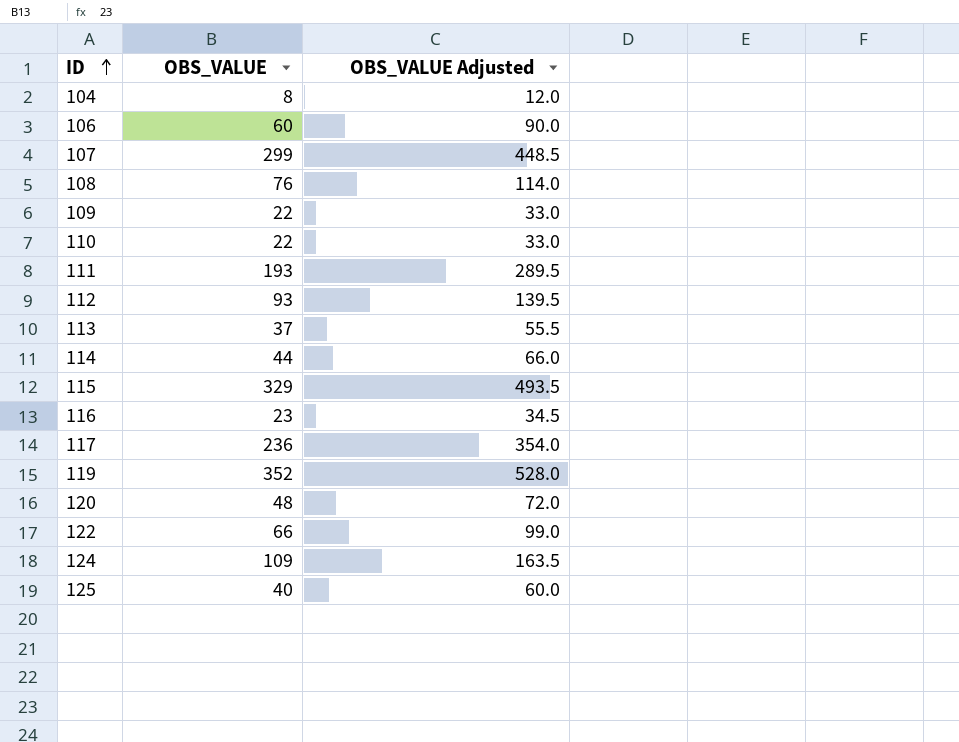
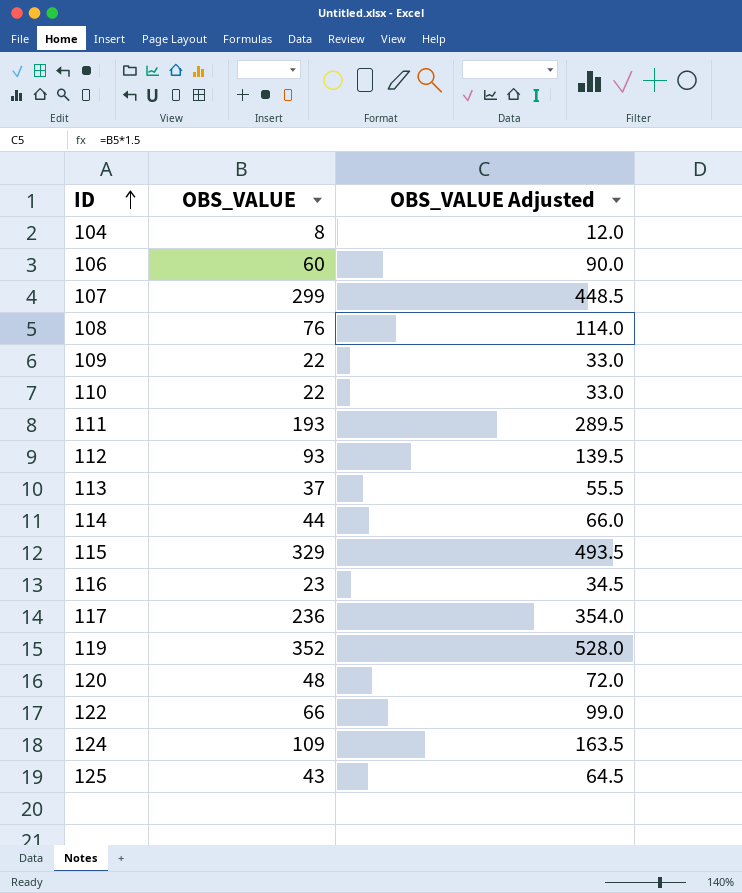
125 | OBS_VALUE: 40 -> 43
125 | OBS_VALUE Adjusted: 60.0 -> 64.5

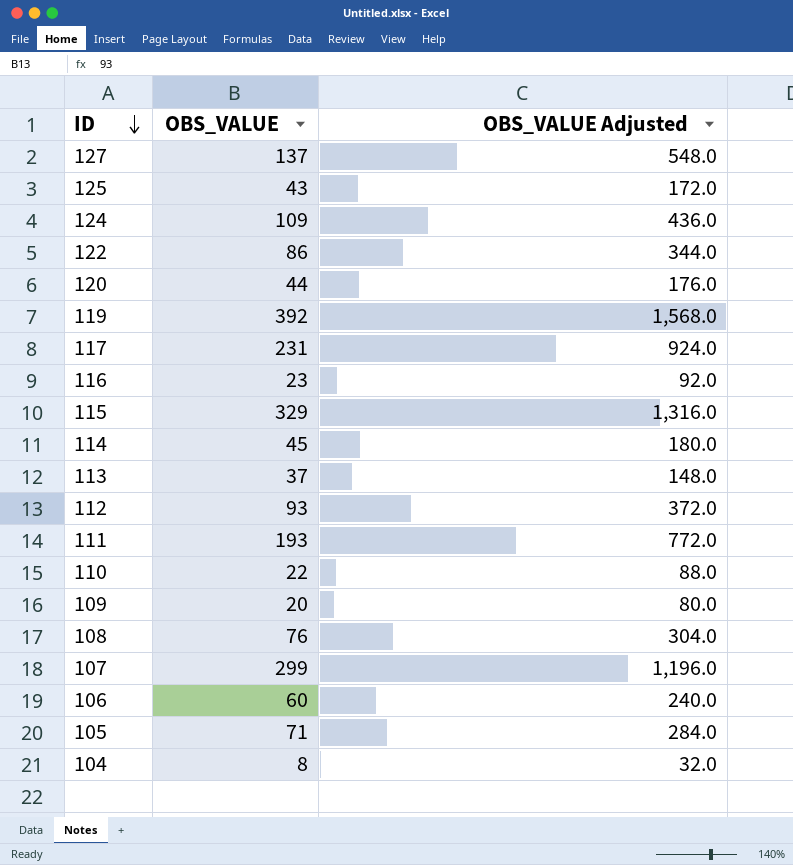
row order: ID ascending -> ID descending
column OBS_VALUE Adjusted | formula: [OBS_VALUE] * 1.5 -> [OBS_VALUE] * 4
row 127: none -> 137 | 548.0
122 | OBS_VALUE: 66 -> 86
120 | OBS_VALUE: 48 -> 44
119 | OBS_VALUE: 352 -> 392
117 | OBS_VALUE: 236 -> 231
114 | OBS_VALUE: 44 -> 45
109 | OBS_VALUE: 22 -> 20
row 105: none -> 71 | 284.0

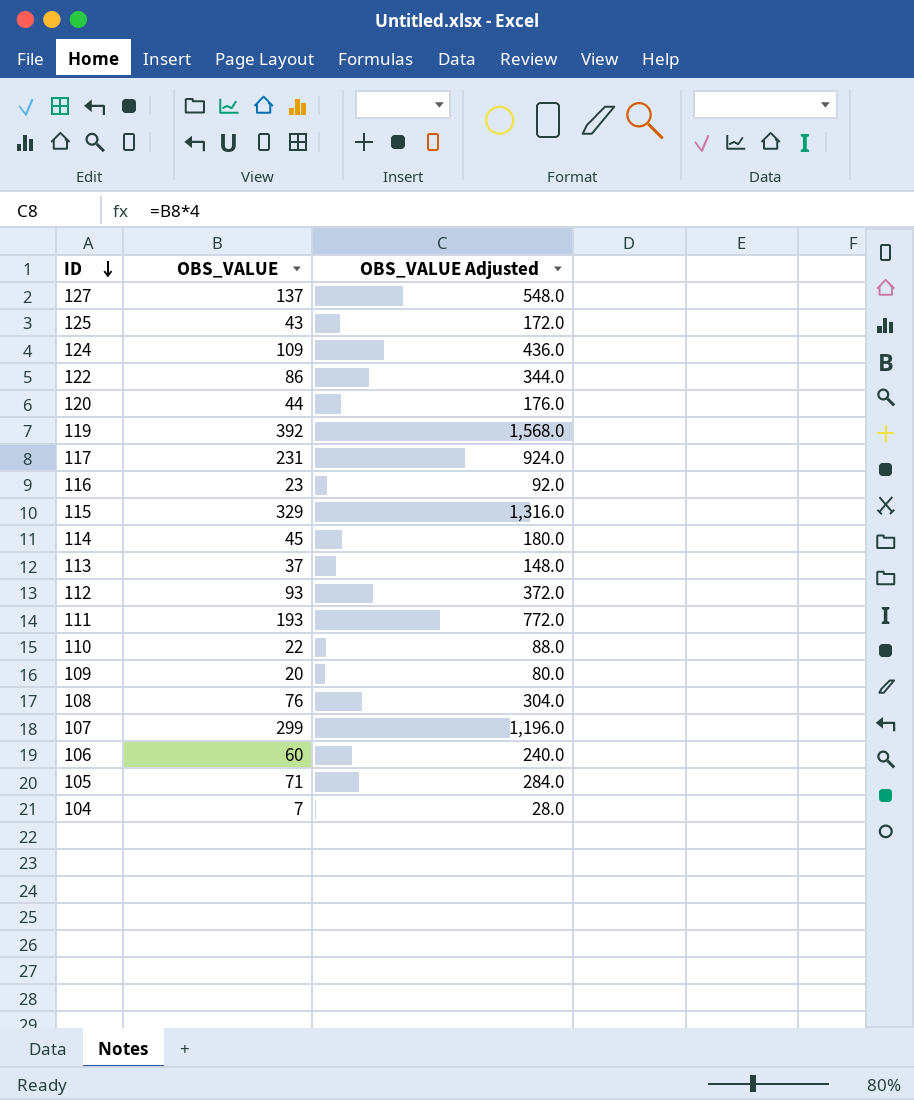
104 | OBS_VALUE: 8 -> 7
104 | OBS_VALUE Adjusted: 32.0 -> 28.0

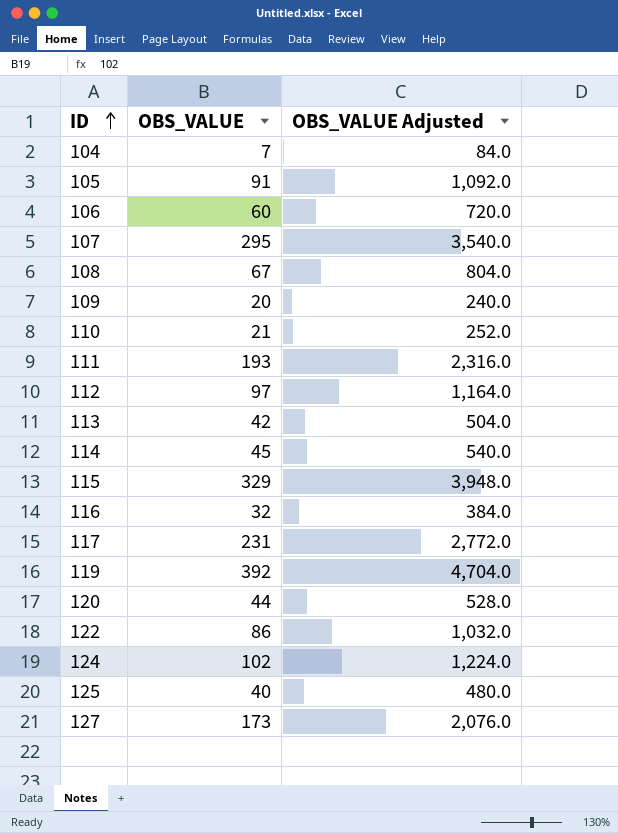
row order: ID descending -> ID ascending
column OBS_VALUE Adjusted | formula: [OBS_VALUE] * 4 -> [OBS_VALUE] * 12
105 | OBS_VALUE: 71 -> 91
107 | OBS_VALUE: 299 -> 295
108 | OBS_VALUE: 76 -> 67
110 | OBS_VALUE: 22 -> 21
112 | OBS_VALUE: 93 -> 97
113 | OBS_VALUE: 37 -> 42
116 | OBS_VALUE: 23 -> 32
124 | OBS_VALUE: 109 -> 102
125 | OBS_VALUE: 43 -> 40
127 | OBS_VALUE: 137 -> 173

